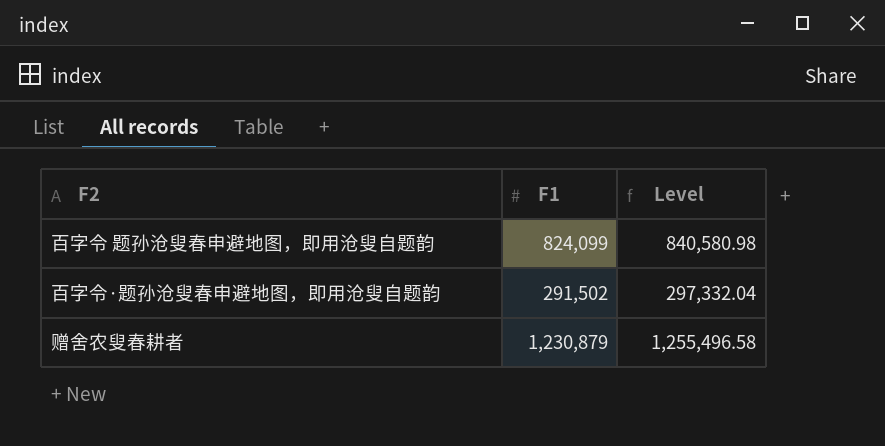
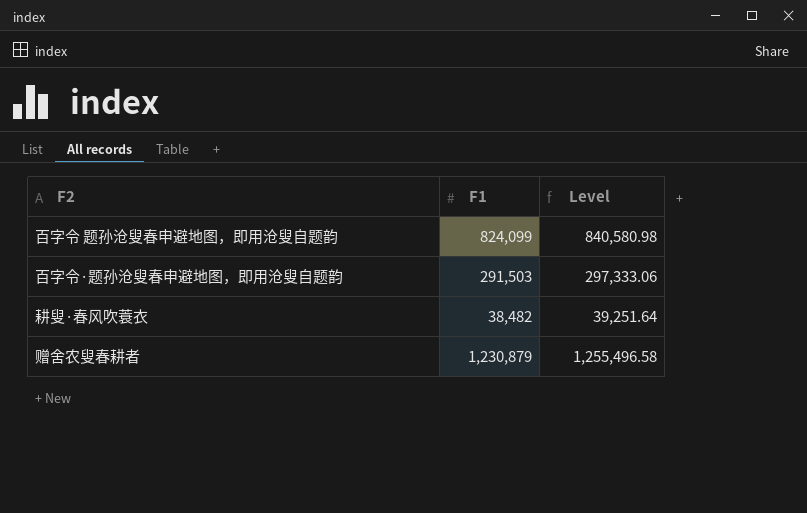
百字令·题孙沧叟春申避地图，即用沧叟自题韵 | F1: 291,502 -> 291,503
百字令·题孙沧叟春申避地图，即用沧叟自题韵 | Level: 297,332.04 -> 297,333.06
row 耕叟·春风吹蓑衣: none -> 38,482 | 39,251.64

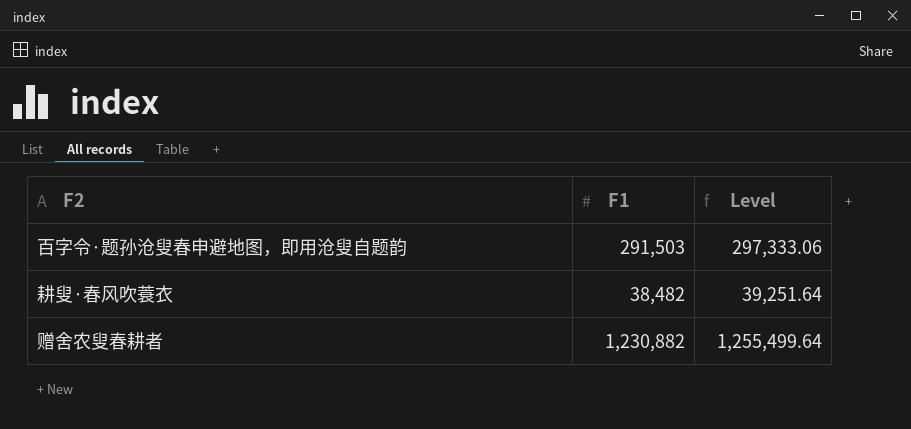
row 百字令 题孙沧叟春申避地图，即用沧叟自题韵: 824,099 | 840,580.98 -> none
赠舍农叟春耕者 | F1: 1,230,879 -> 1,230,882
赠舍农叟春耕者 | Level: 1,255,496.58 -> 1,255,499.64

